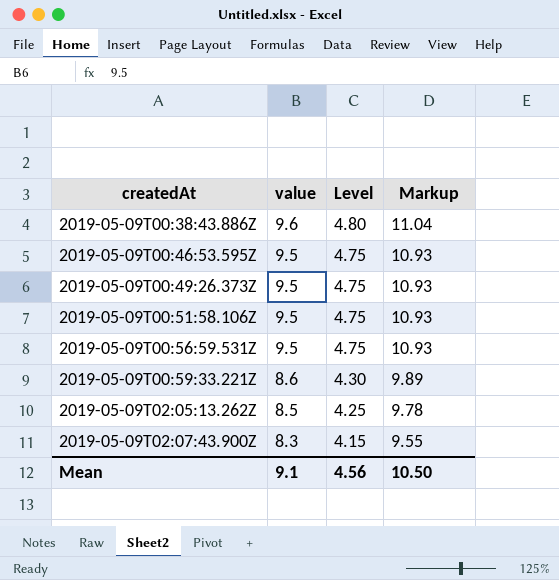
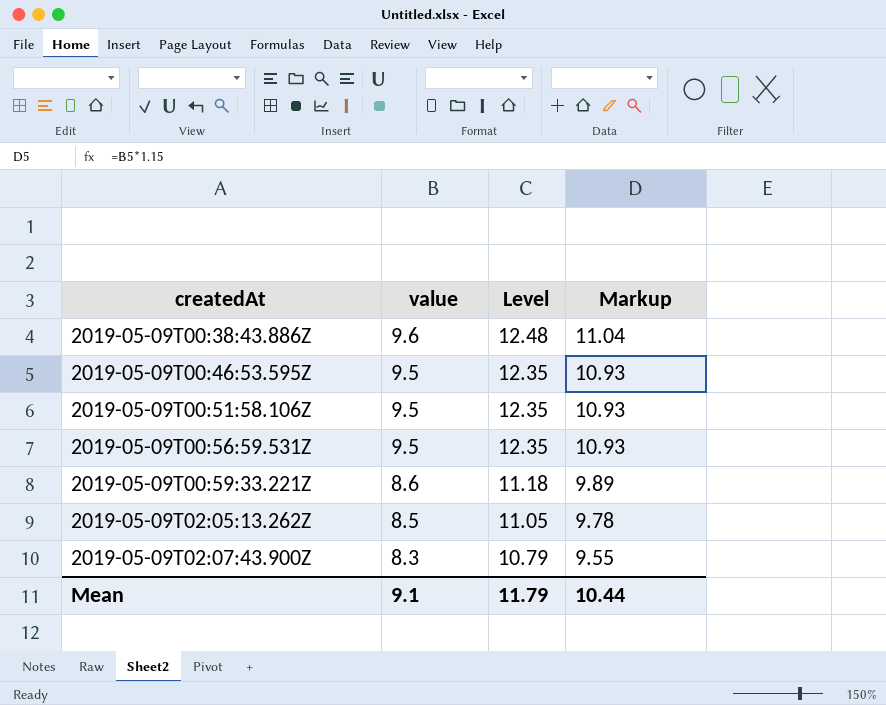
column Level | formula: [value] * 0.5 -> [value] * 1.3
row 2019-05-09T00:49:26.373Z: 9.5 | 4.75 | 10.93 -> none
Mean | Level: 4.56 -> 11.79
Mean | Markup: 10.50 -> 10.44

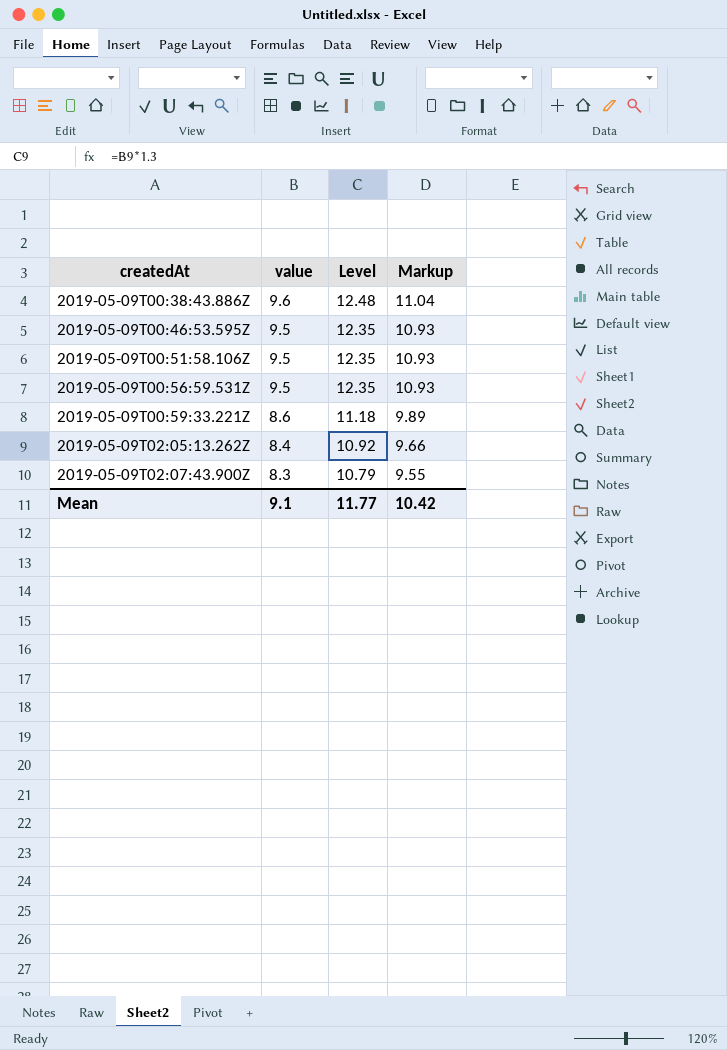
2019-05-09T02:05:13.262Z | value: 8.5 -> 8.4
2019-05-09T02:05:13.262Z | Level: 11.05 -> 10.92
2019-05-09T02:05:13.262Z | Markup: 9.78 -> 9.66
Mean | Level: 11.79 -> 11.77
Mean | Markup: 10.44 -> 10.42

